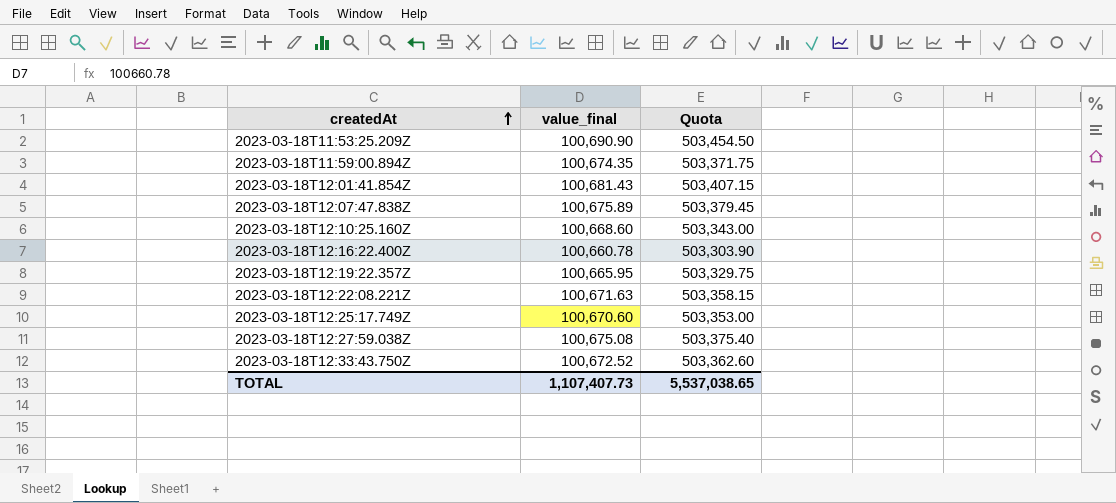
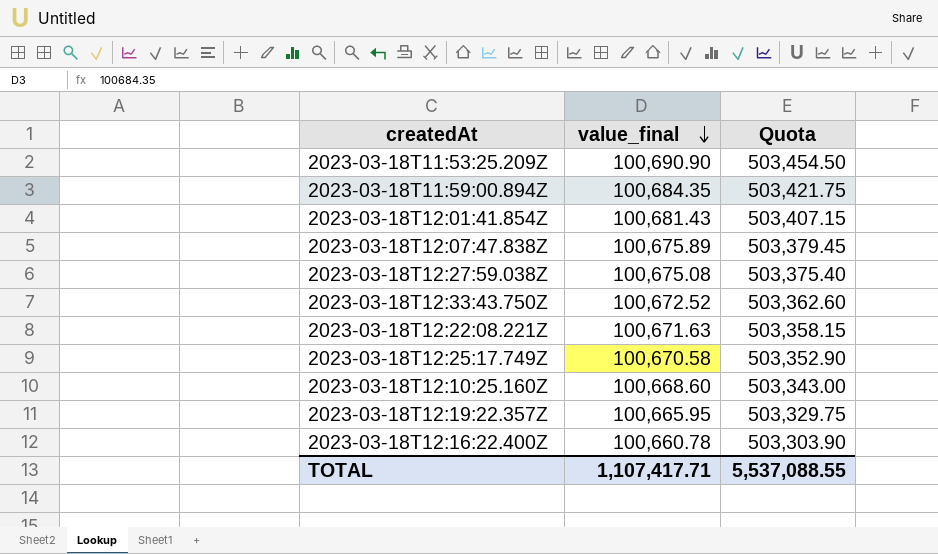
row order: createdAt ascending -> value_final descending
2023-03-18T11:59:00.894Z | value_final: 100,674.35 -> 100,684.35
2023-03-18T11:59:00.894Z | Quota: 503,371.75 -> 503,421.75
2023-03-18T12:25:17.749Z | value_final: 100,670.60 -> 100,670.58
2023-03-18T12:25:17.749Z | Quota: 503,353.00 -> 503,352.90
TOTAL | value_final: 1,107,407.73 -> 1,107,417.71
TOTAL | Quota: 5,537,038.65 -> 5,537,088.55

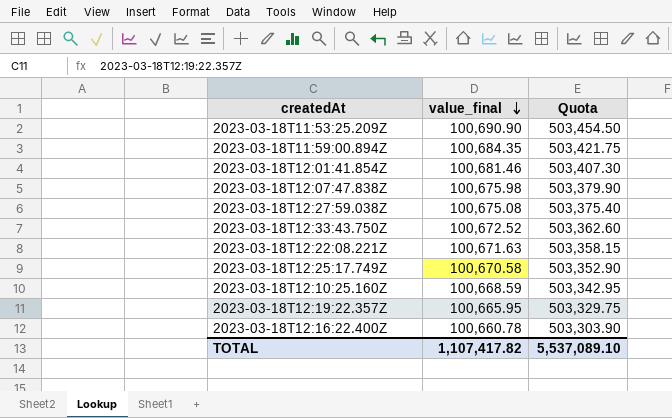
2023-03-18T12:01:41.854Z | value_final: 100,681.43 -> 100,681.46
2023-03-18T12:01:41.854Z | Quota: 503,407.15 -> 503,407.30
2023-03-18T12:07:47.838Z | value_final: 100,675.89 -> 100,675.98
2023-03-18T12:07:47.838Z | Quota: 503,379.45 -> 503,379.90
2023-03-18T12:10:25.160Z | value_final: 100,668.60 -> 100,668.59
2023-03-18T12:10:25.160Z | Quota: 503,343.00 -> 503,342.95
TOTAL | value_final: 1,107,417.71 -> 1,107,417.82
TOTAL | Quota: 5,537,088.55 -> 5,537,089.10

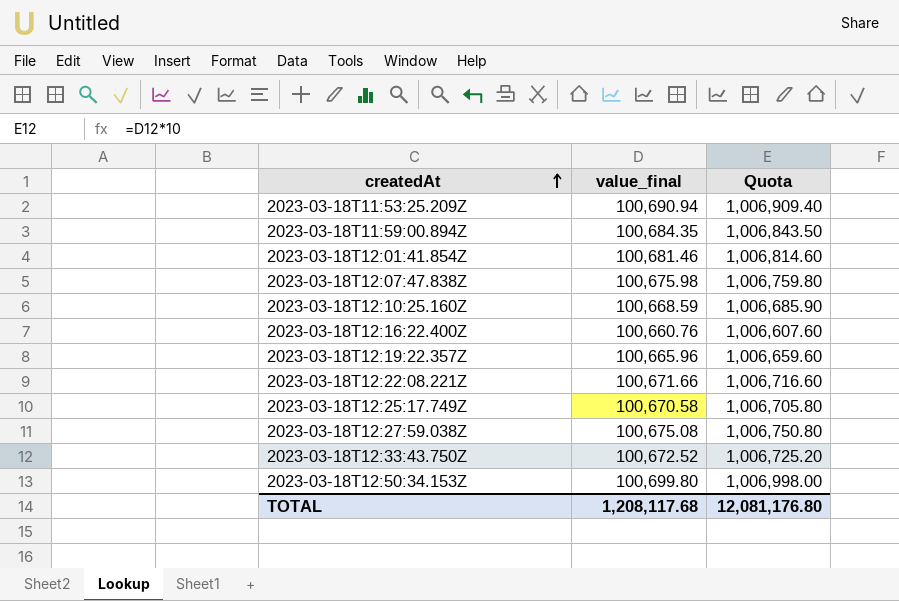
row order: value_final descending -> createdAt ascending
column Quota | formula: [value_final] * 5 -> [value_final] * 10
2023-03-18T11:53:25.209Z | value_final: 100,690.90 -> 100,690.94
2023-03-18T12:16:22.400Z | value_final: 100,660.78 -> 100,660.76
2023-03-18T12:19:22.357Z | value_final: 100,665.95 -> 100,665.96
2023-03-18T12:22:08.221Z | value_final: 100,671.63 -> 100,671.66
row 2023-03-18T12:50:34.153Z: none -> 100,699.80 | 1,006,998.00
TOTAL | value_final: 1,107,417.82 -> 1,208,117.68
TOTAL | Quota: 5,537,089.10 -> 12,081,176.80

